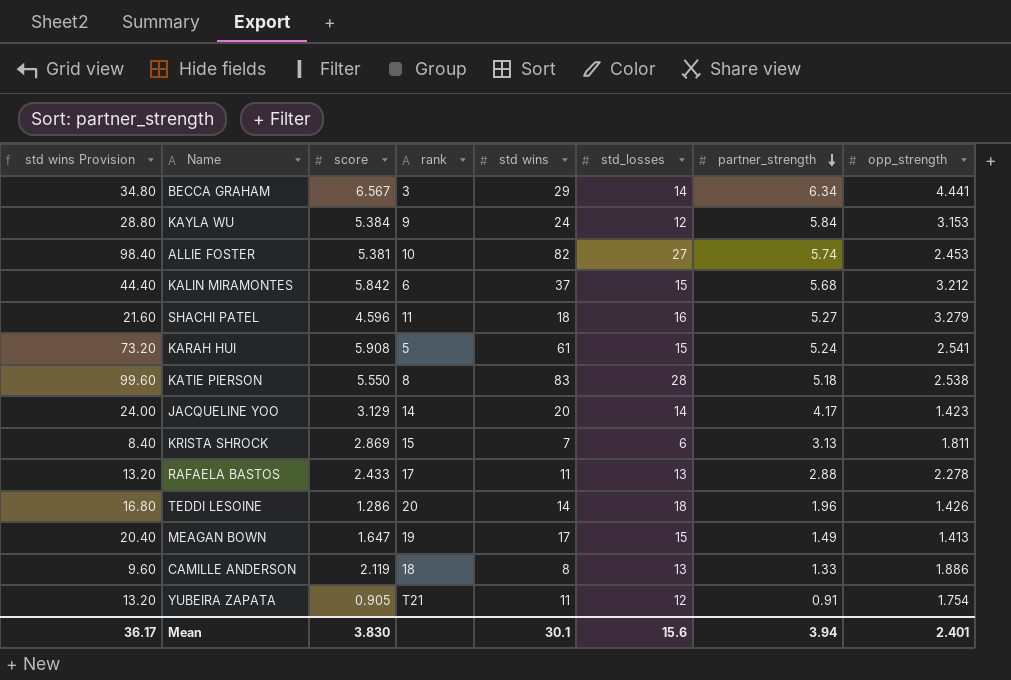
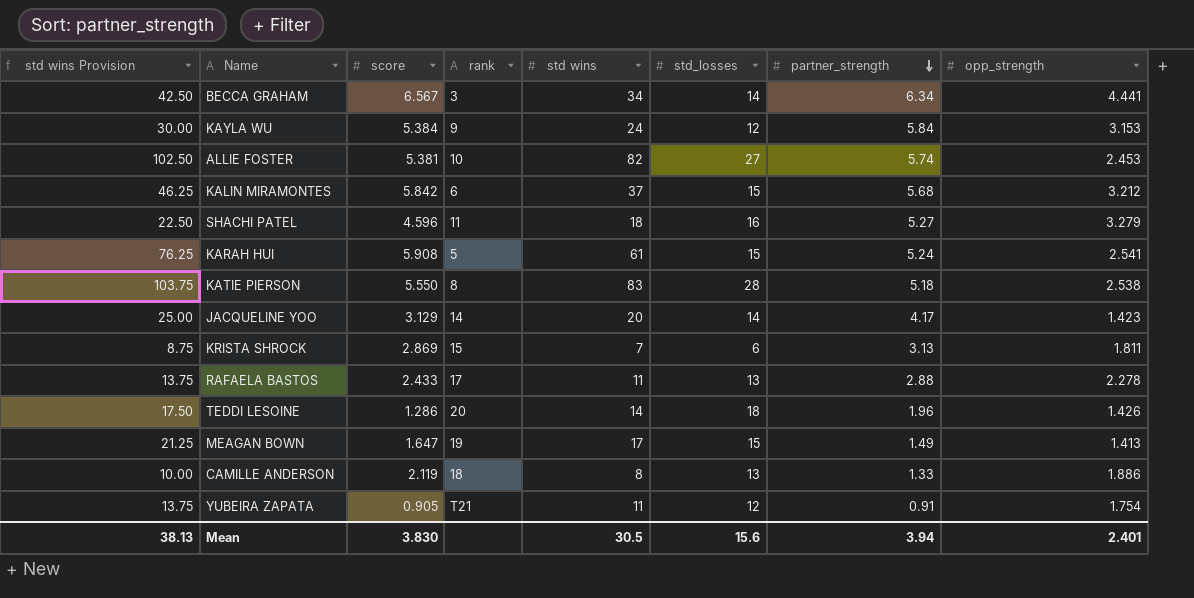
column std wins Provision | formula: [std wins] * 1.2 -> [std wins] * 1.25
BECCA GRAHAM | std wins: 29 -> 34
Mean | std wins Provision: 36.17 -> 38.13
Mean | std wins: 30.1 -> 30.5

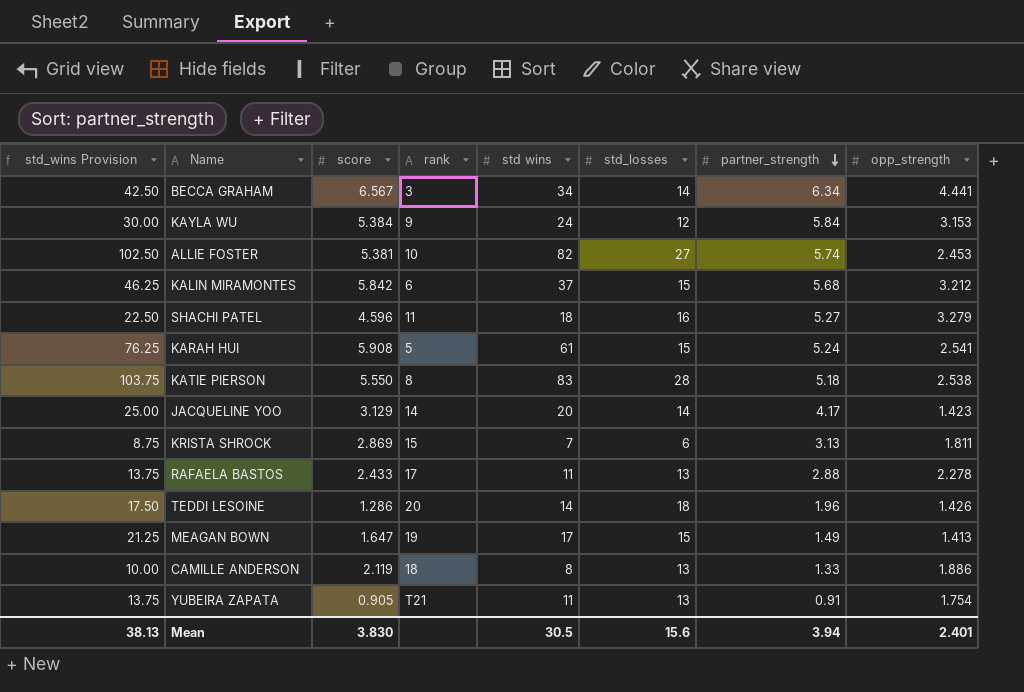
column name: std wins Provision -> std_wins Provision
YUBEIRA ZAPATA | std_losses: 12 -> 13

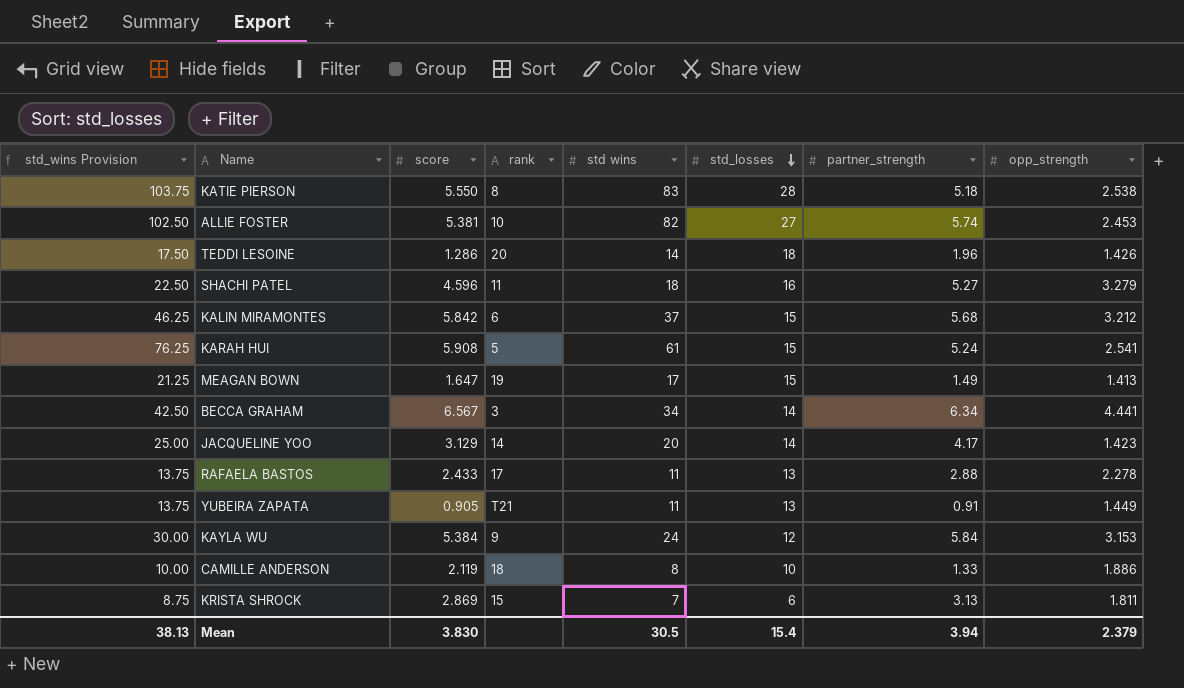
row order: partner_strength descending -> std_losses descending
YUBEIRA ZAPATA | opp_strength: 1.754 -> 1.449
CAMILLE ANDERSON | std_losses: 13 -> 10
Mean | std_losses: 15.6 -> 15.4
Mean | opp_strength: 2.401 -> 2.379

